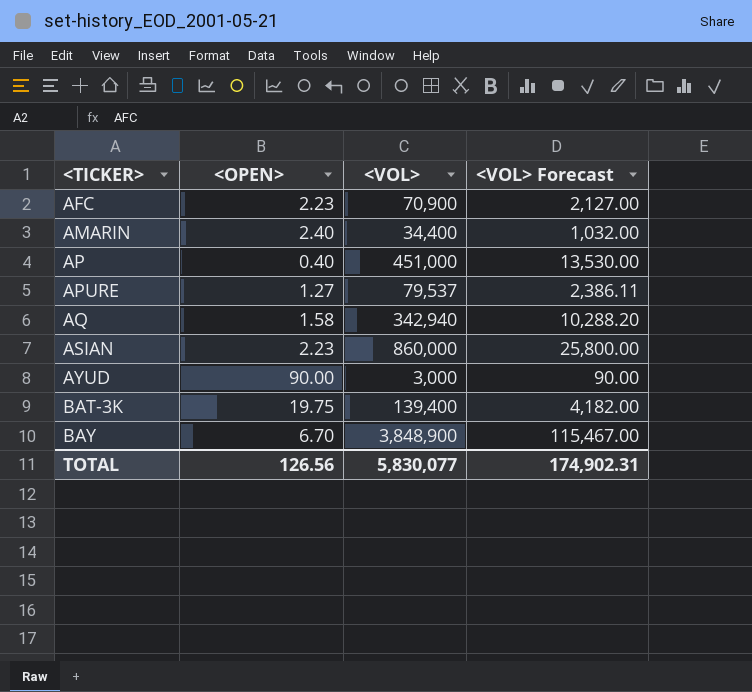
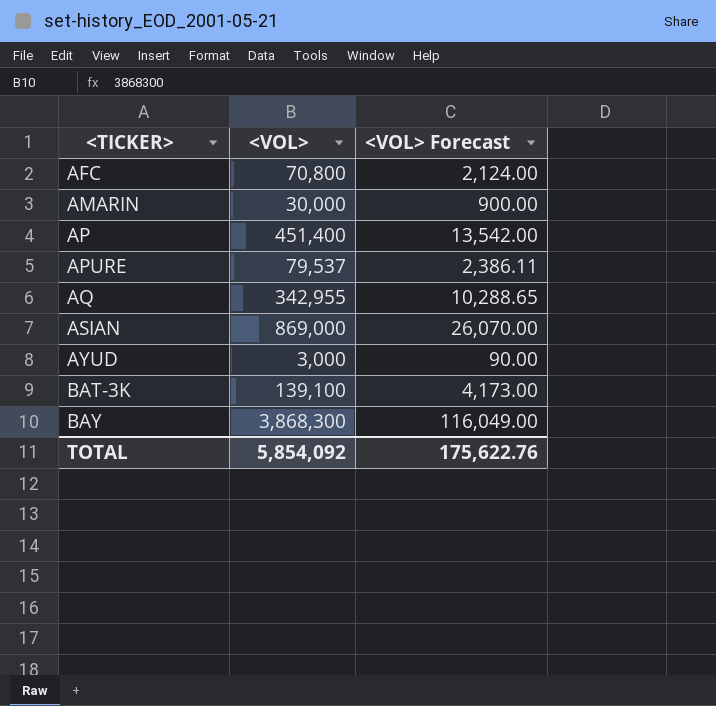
column <OPEN> | position: 2 -> none
AFC | <VOL>: 70,900 -> 70,800
AFC | <VOL> Forecast: 2,127.00 -> 2,124.00
AMARIN | <VOL>: 34,400 -> 30,000
AMARIN | <VOL> Forecast: 1,032.00 -> 900.00
AP | <VOL>: 451,000 -> 451,400
AP | <VOL> Forecast: 13,530.00 -> 13,542.00
AQ | <VOL>: 342,940 -> 342,955
AQ | <VOL> Forecast: 10,288.20 -> 10,288.65
ASIAN | <VOL>: 860,000 -> 869,000
ASIAN | <VOL> Forecast: 25,800.00 -> 26,070.00
BAT-3K | <VOL>: 139,400 -> 139,100
BAT-3K | <VOL> Forecast: 4,182.00 -> 4,173.00
BAY | <VOL>: 3,848,900 -> 3,868,300
BAY | <VOL> Forecast: 115,467.00 -> 116,049.00
TOTAL | <VOL>: 5,830,077 -> 5,854,092
TOTAL | <VOL> Forecast: 174,902.31 -> 175,622.76

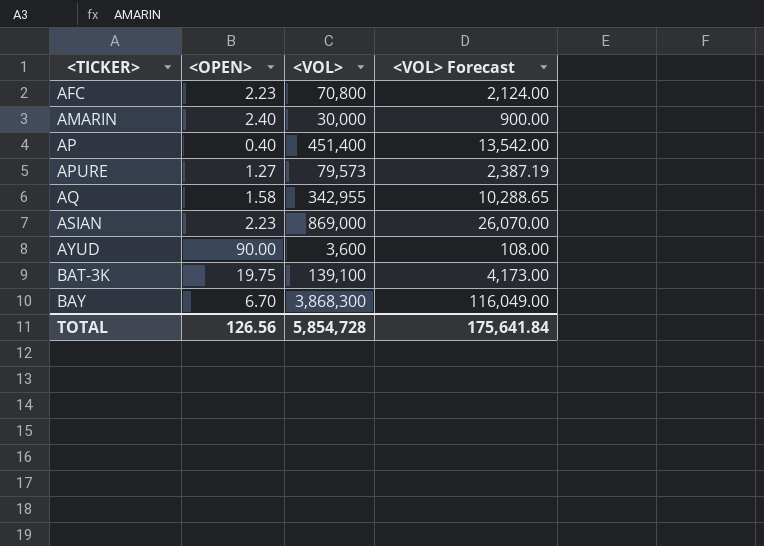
column <OPEN> | position: none -> 2
APURE | <VOL>: 79,537 -> 79,573
APURE | <VOL> Forecast: 2,386.11 -> 2,387.19
AYUD | <VOL>: 3,000 -> 3,600
AYUD | <VOL> Forecast: 90.00 -> 108.00
TOTAL | <VOL>: 5,854,092 -> 5,854,728
TOTAL | <VOL> Forecast: 175,622.76 -> 175,641.84

